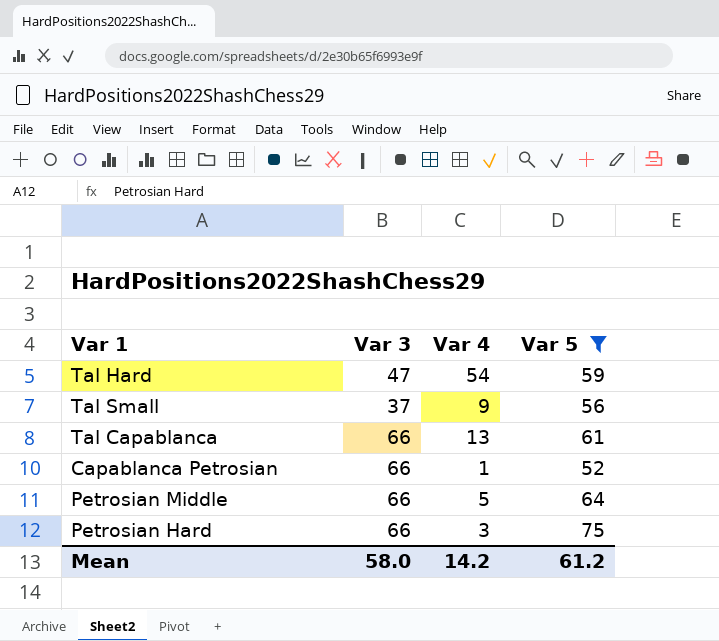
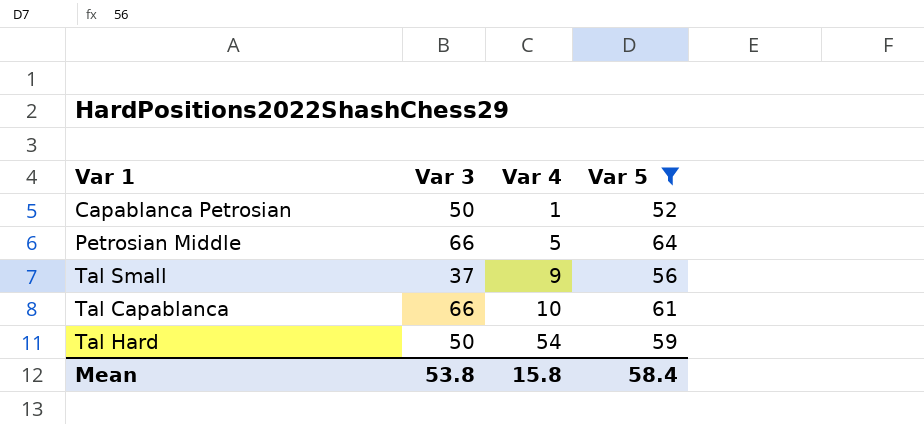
row order: none -> Var 4 ascending
row Petrosian Hard: 66 | 3 | 75 -> none
Capablanca Petrosian | Var 3: 66 -> 50
Tal Capablanca | Var 4: 13 -> 10
Tal Hard | Var 3: 47 -> 50
Mean | Var 3: 58.0 -> 53.8
Mean | Var 4: 14.2 -> 15.8
Mean | Var 5: 61.2 -> 58.4

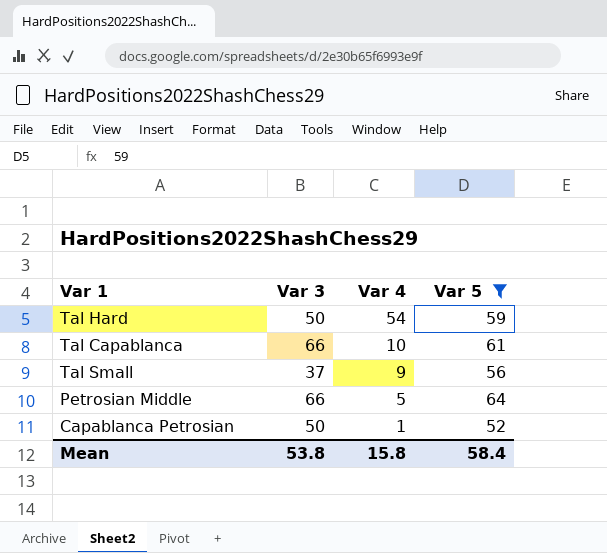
row order: Var 4 ascending -> Var 4 descending

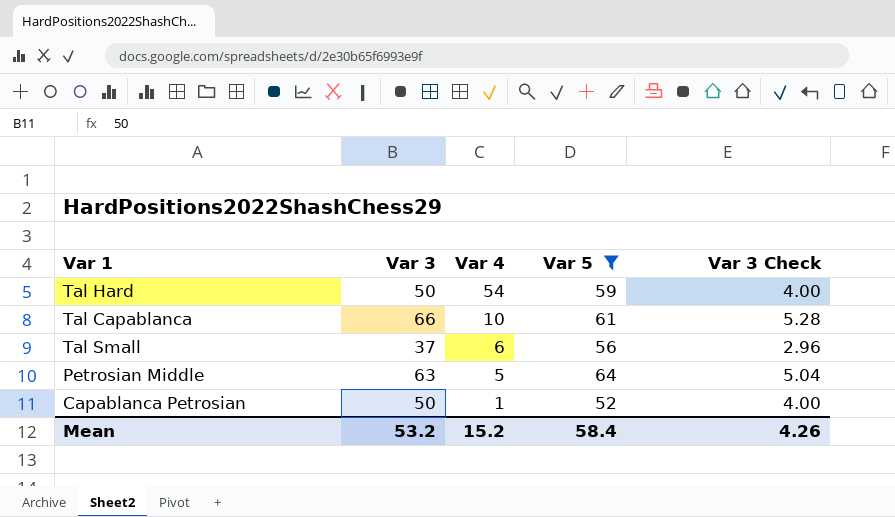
column Var 3 Check | formula: none -> [Var 3] * 0.08
Tal Small | Var 4: 9 -> 6
Petrosian Middle | Var 3: 66 -> 63
Mean | Var 3: 53.8 -> 53.2
Mean | Var 4: 15.8 -> 15.2

